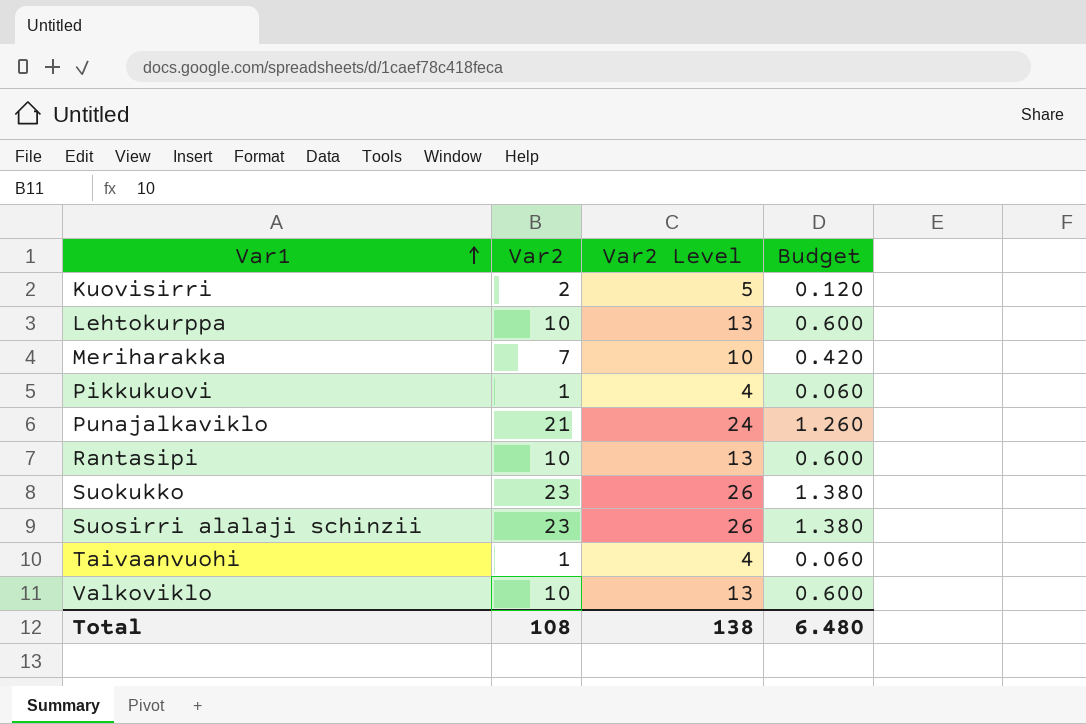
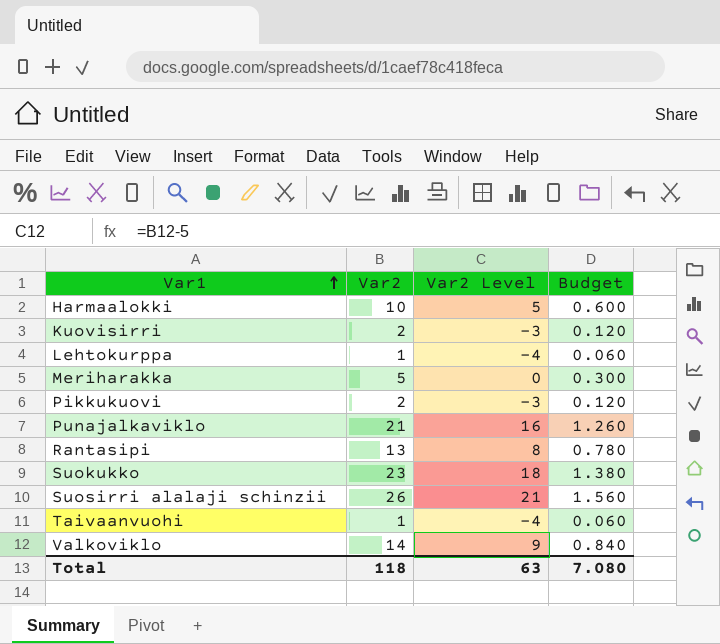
column Var2 Level | formula: [Var2] + 3 -> [Var2] - 5
row Harmaalokki: none -> 10 | 5 | 0.600
Lehtokurppa | Var2: 10 -> 1
Lehtokurppa | Budget: 0.600 -> 0.060
Meriharakka | Var2: 7 -> 5
Meriharakka | Budget: 0.420 -> 0.300
Pikkukuovi | Var2: 1 -> 2
Pikkukuovi | Budget: 0.060 -> 0.120
Rantasipi | Var2: 10 -> 13
Rantasipi | Budget: 0.600 -> 0.780
Suosirri alalaji schinzii | Var2: 23 -> 26
Suosirri alalaji schinzii | Budget: 1.380 -> 1.560
Valkoviklo | Var2: 10 -> 14
Valkoviklo | Budget: 0.600 -> 0.840
Total | Var2: 108 -> 118
Total | Var2 Level: 138 -> 63
Total | Budget: 6.480 -> 7.080

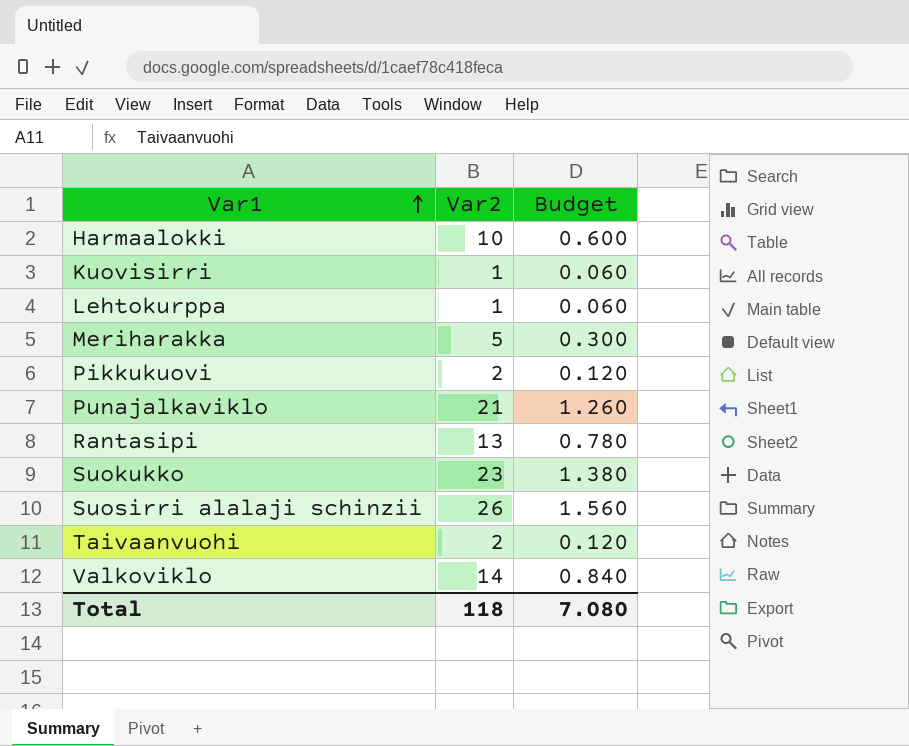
column Var2 Level | formula: [Var2] - 5 -> none
Kuovisirri | Var2: 2 -> 1
Kuovisirri | Budget: 0.120 -> 0.060
Taivaanvuohi | Var2: 1 -> 2
Taivaanvuohi | Budget: 0.060 -> 0.120

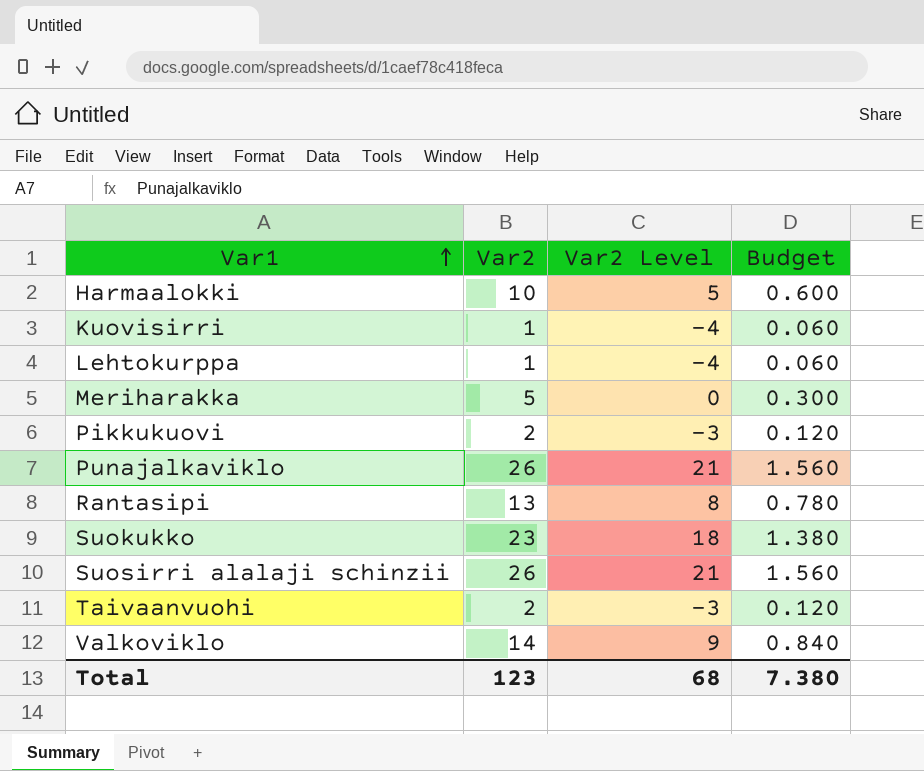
column Var2 Level | formula: none -> [Var2] - 5
Punajalkaviklo | Var2: 21 -> 26
Punajalkaviklo | Budget: 1.260 -> 1.560
Total | Var2: 118 -> 123
Total | Budget: 7.080 -> 7.380

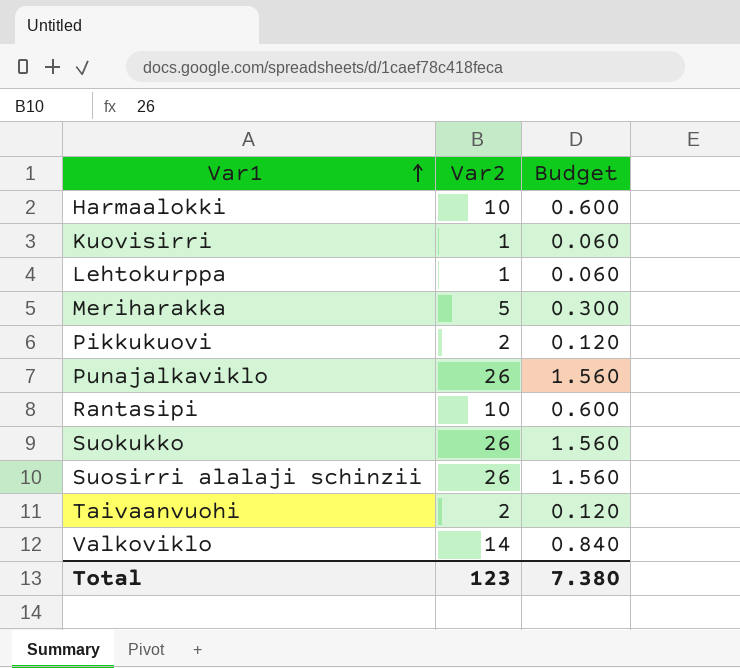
column Var2 Level | formula: [Var2] - 5 -> none
Rantasipi | Var2: 13 -> 10
Rantasipi | Budget: 0.780 -> 0.600
Suokukko | Var2: 23 -> 26
Suokukko | Budget: 1.380 -> 1.560

